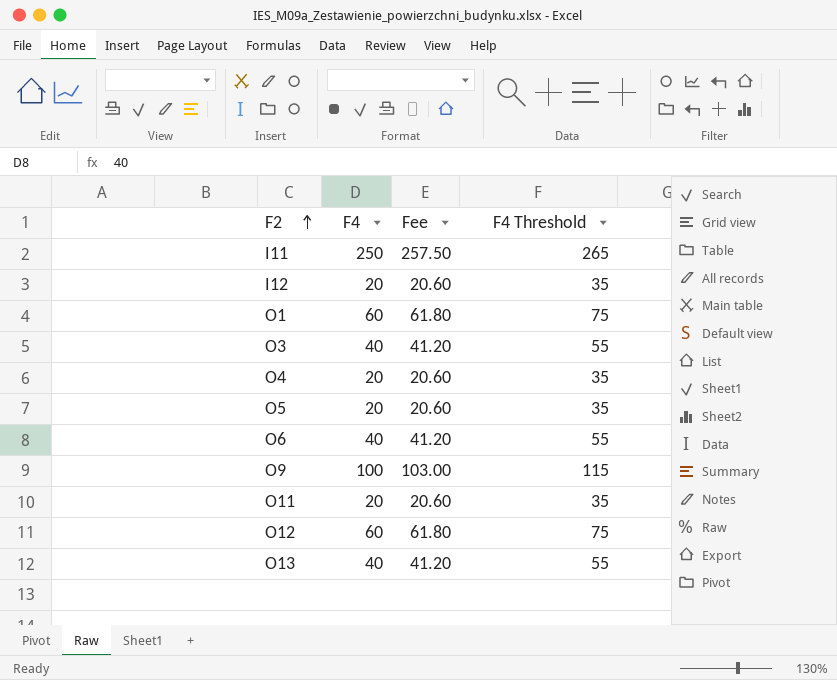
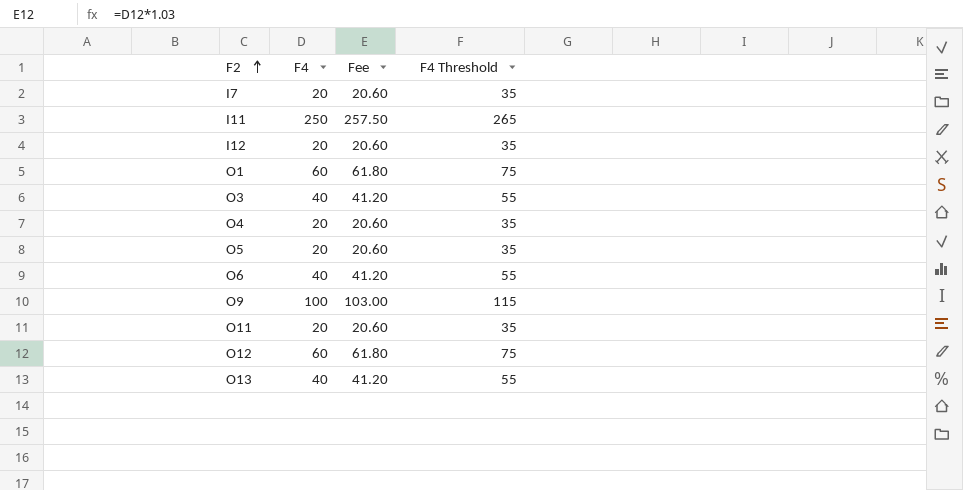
row I7: none -> 20 | 20.60 | 35

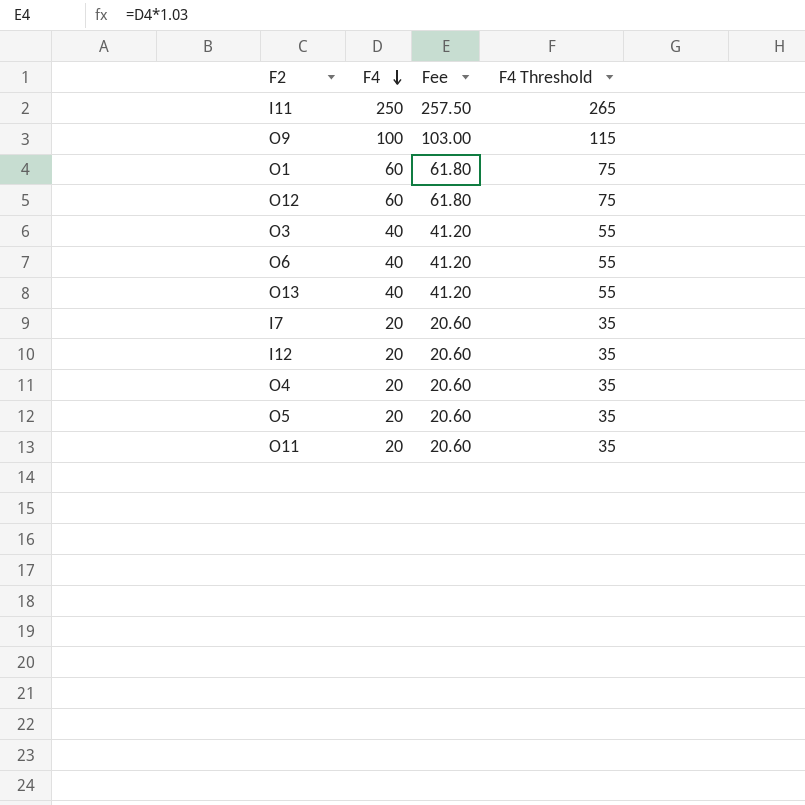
row order: F2 ascending -> F4 descending

